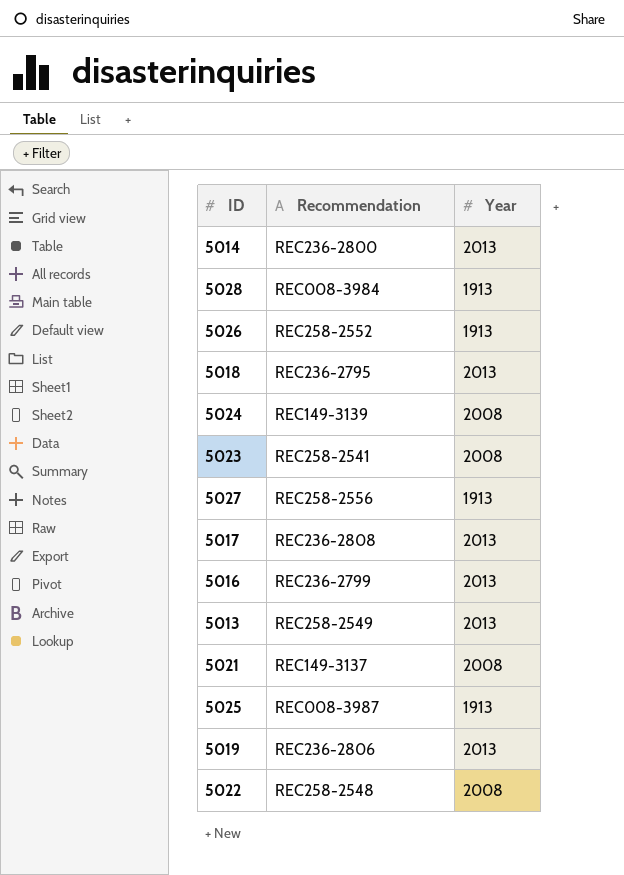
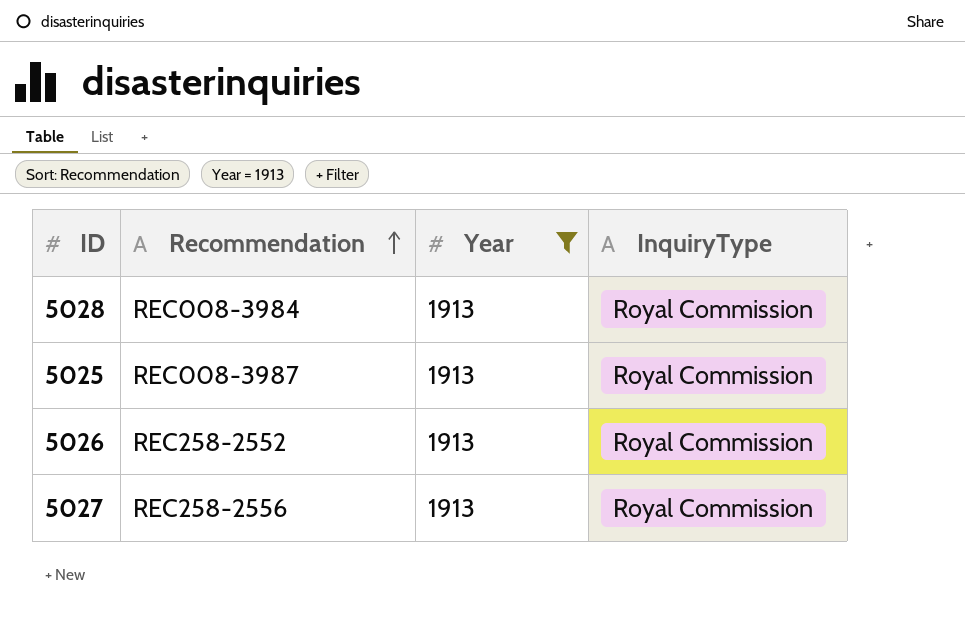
filter: none -> Year = 1913
row order: none -> Recommendation ascending
column InquiryType | position: none -> 4

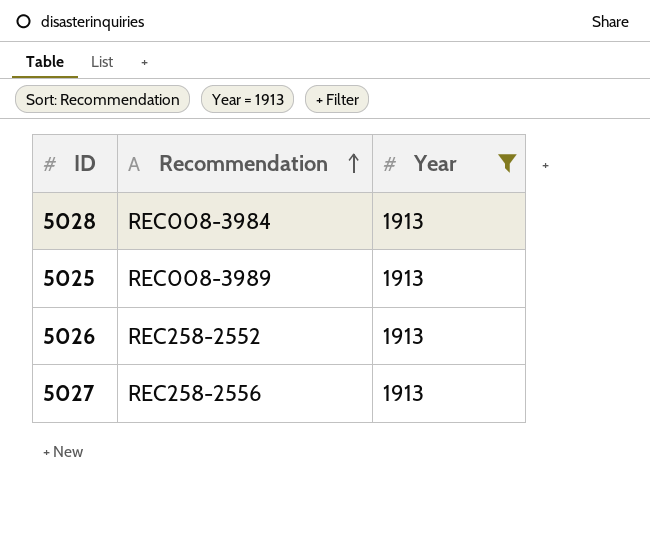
column InquiryType | position: 4 -> none
5025 | Recommendation: REC008-3987 -> REC008-3989

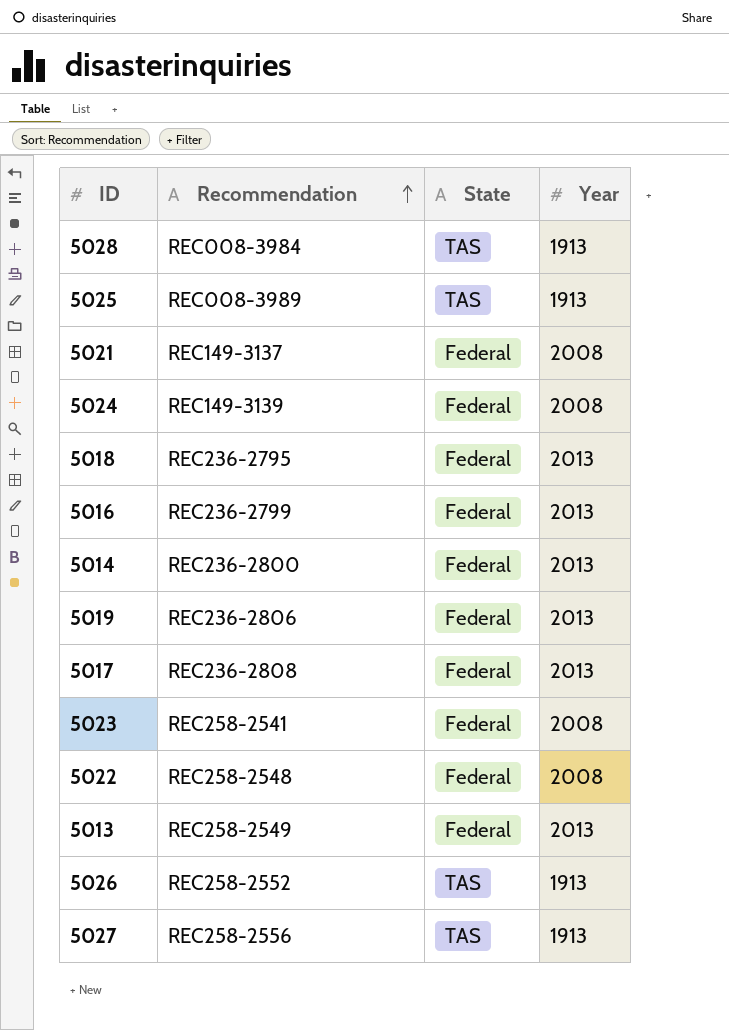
filter: Year = 1913 -> none
column State | position: none -> 3

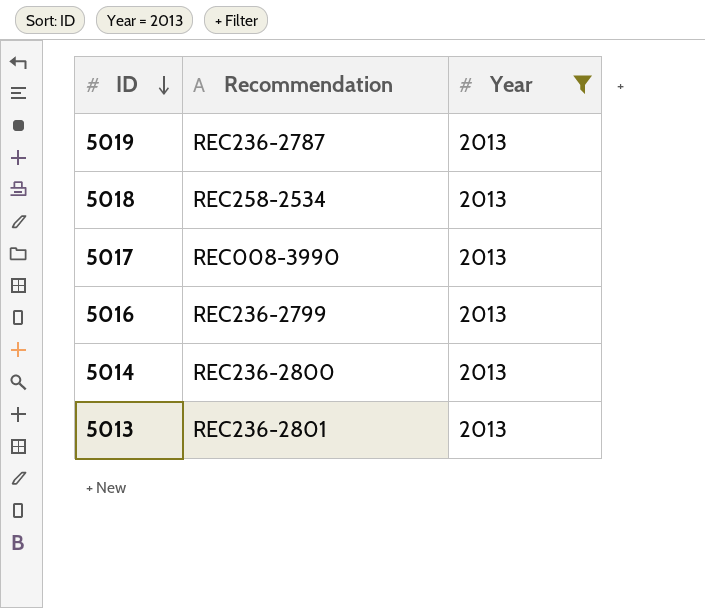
filter: none -> Year = 2013
row order: Recommendation ascending -> ID descending
column State | position: 3 -> none
5019 | Recommendation: REC236-2806 -> REC236-2787
5018 | Recommendation: REC236-2795 -> REC258-2534
5017 | Recommendation: REC236-2808 -> REC008-3990
5013 | Recommendation: REC258-2549 -> REC236-2801

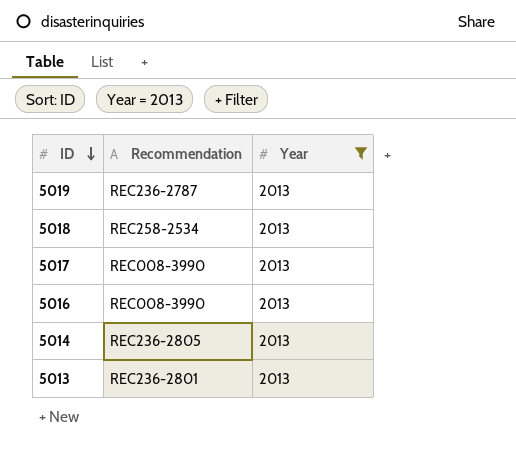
5016 | Recommendation: REC236-2799 -> REC008-3990
5014 | Recommendation: REC236-2800 -> REC236-2805

